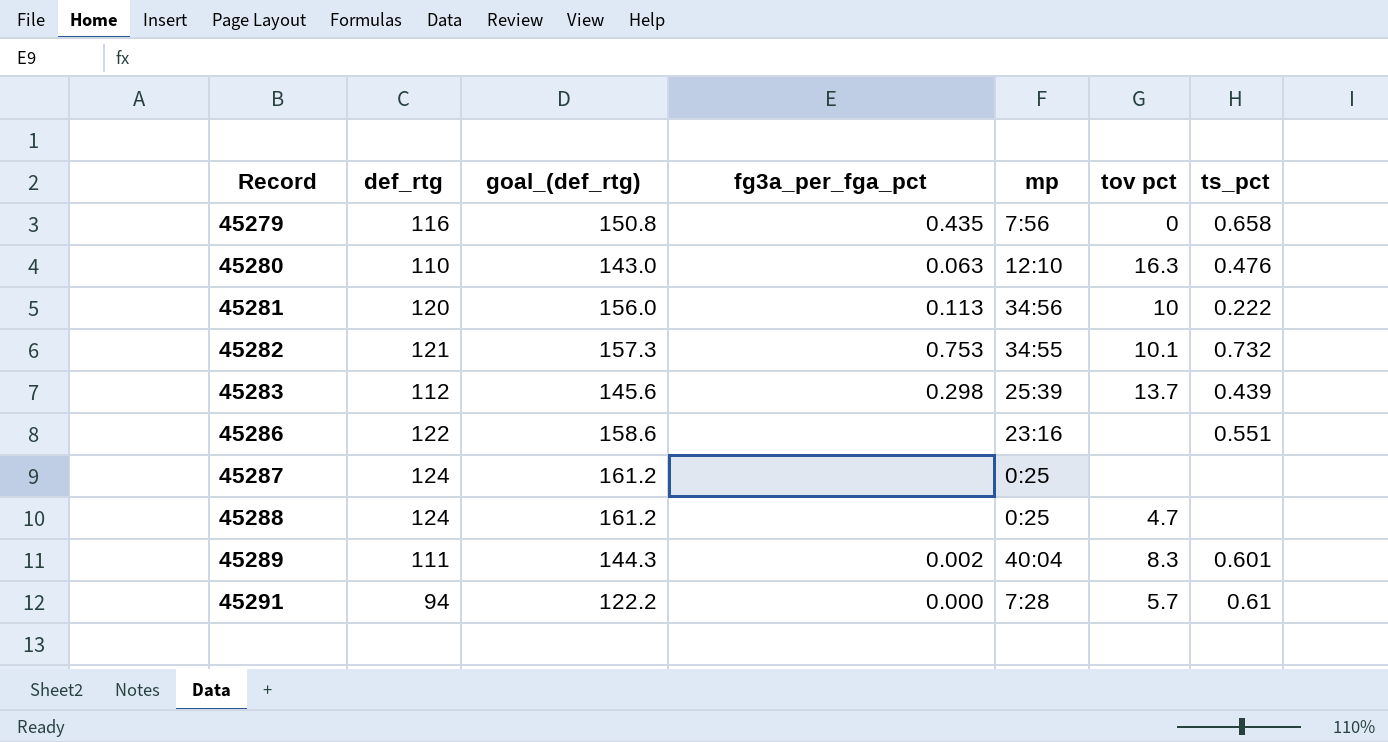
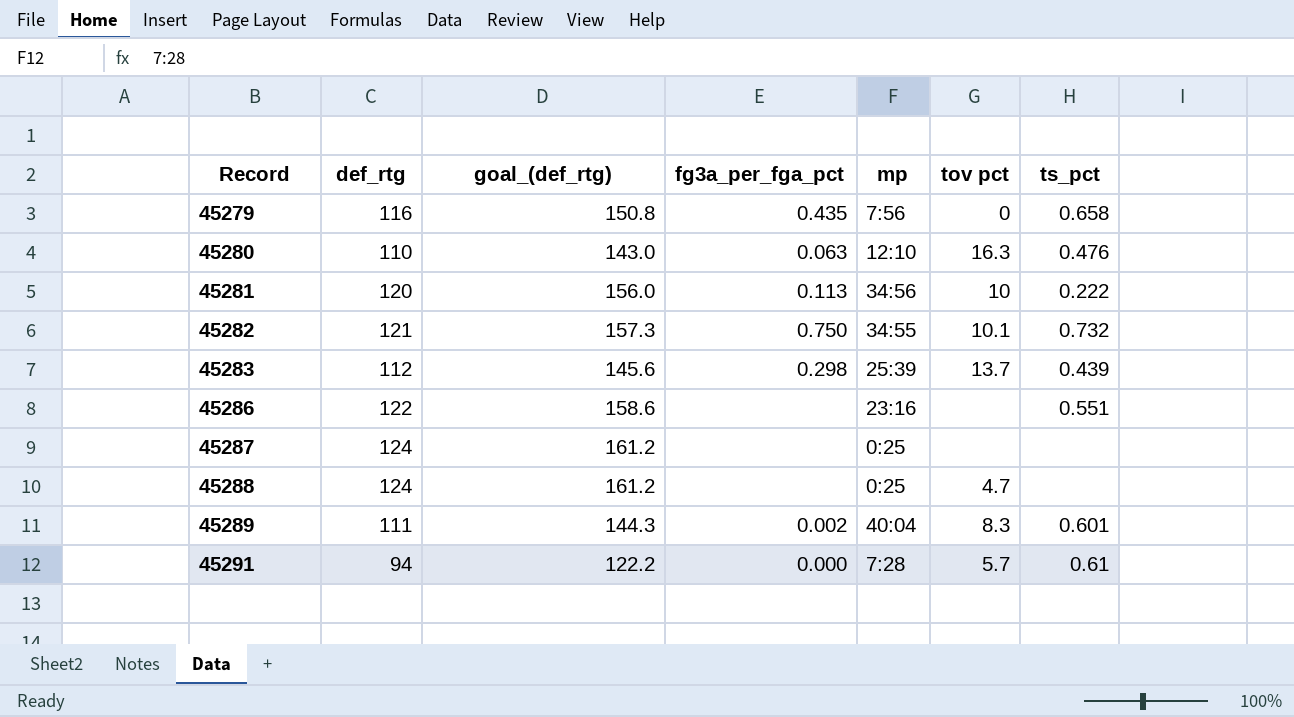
45282 | fg3a_per_fga_pct: 0.753 -> 0.750

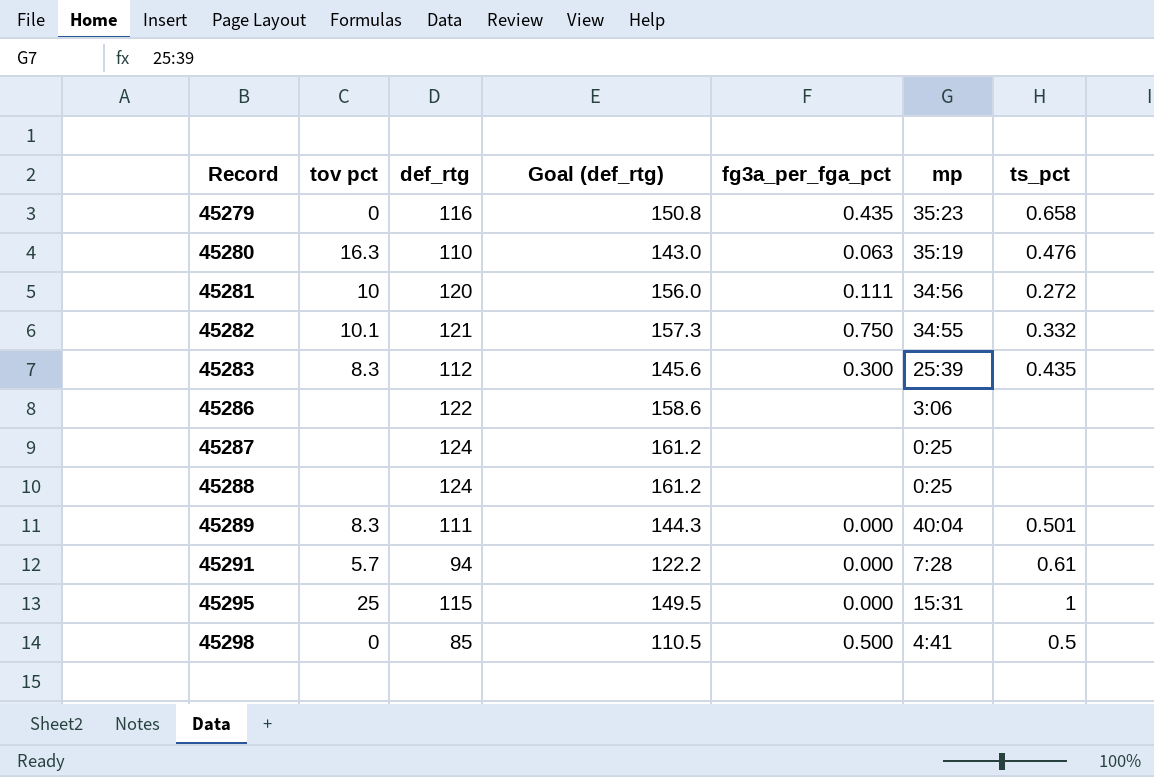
column tov pct | position: 6 -> 2
column name: goal_(def_rtg) -> Goal (def_rtg)
45279 | mp: 7:56 -> 35:23
45280 | mp: 12:10 -> 35:19
45281 | fg3a_per_fga_pct: 0.113 -> 0.111
45281 | ts_pct: 0.222 -> 0.272
45282 | ts_pct: 0.732 -> 0.332
45283 | tov pct: 13.7 -> 8.3
45283 | fg3a_per_fga_pct: 0.298 -> 0.300
45283 | ts_pct: 0.439 -> 0.435
45286 | mp: 23:16 -> 3:06
45286 | ts_pct: 0.551 -> none
45288 | tov pct: 4.7 -> none
45289 | fg3a_per_fga_pct: 0.002 -> 0.000
45289 | ts_pct: 0.601 -> 0.501
row 45295: none -> 25 | 115 | 149.5 | 0.000 | 15:31 | 1
row 45298: none -> 0 | 85 | 110.5 | 0.500 | 4:41 | 0.5

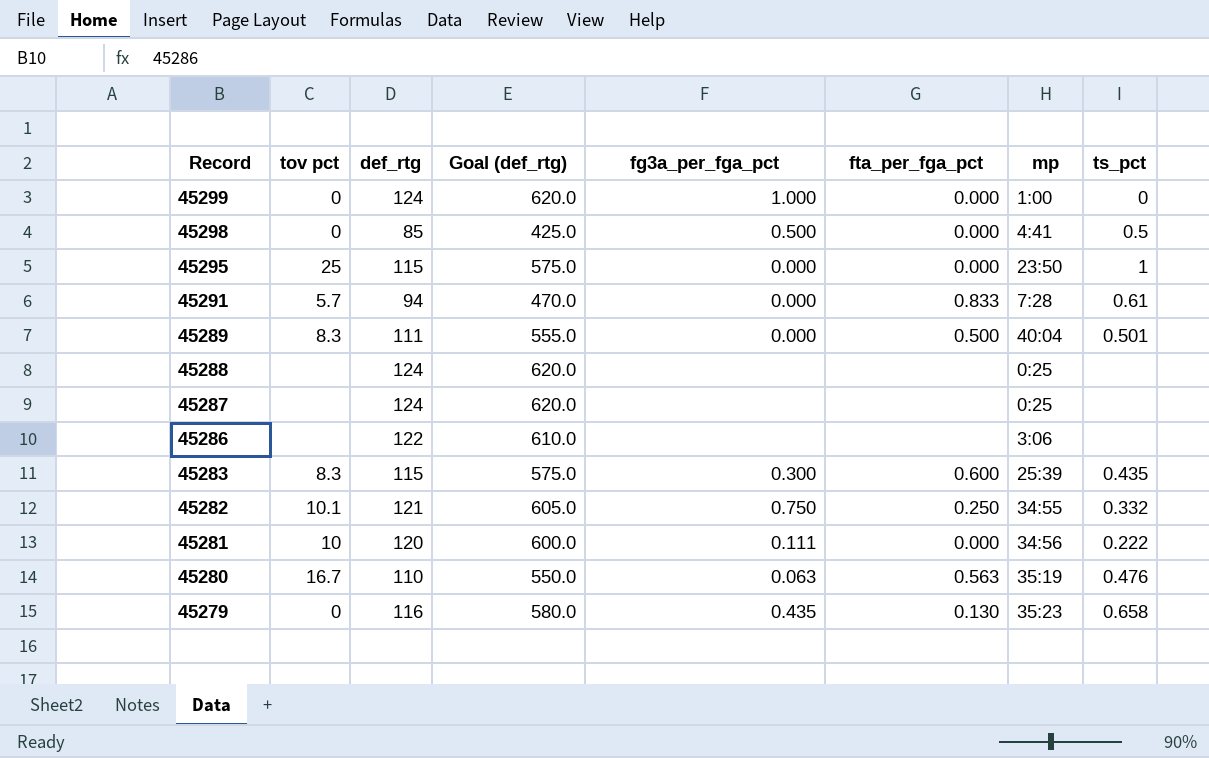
row order: Record ascending -> Record descending
column Goal (def_rtg) | formula: [def_rtg] * 1.3 -> [def_rtg] * 5
column fta_per_fga_pct | position: none -> 6
row 45299: none -> 0 | 124 | 620.0 | 1.000 | 0.000 | 1:00 | 0
45295 | mp: 15:31 -> 23:50
45283 | def_rtg: 112 -> 115
45281 | ts_pct: 0.272 -> 0.222
45280 | tov pct: 16.3 -> 16.7

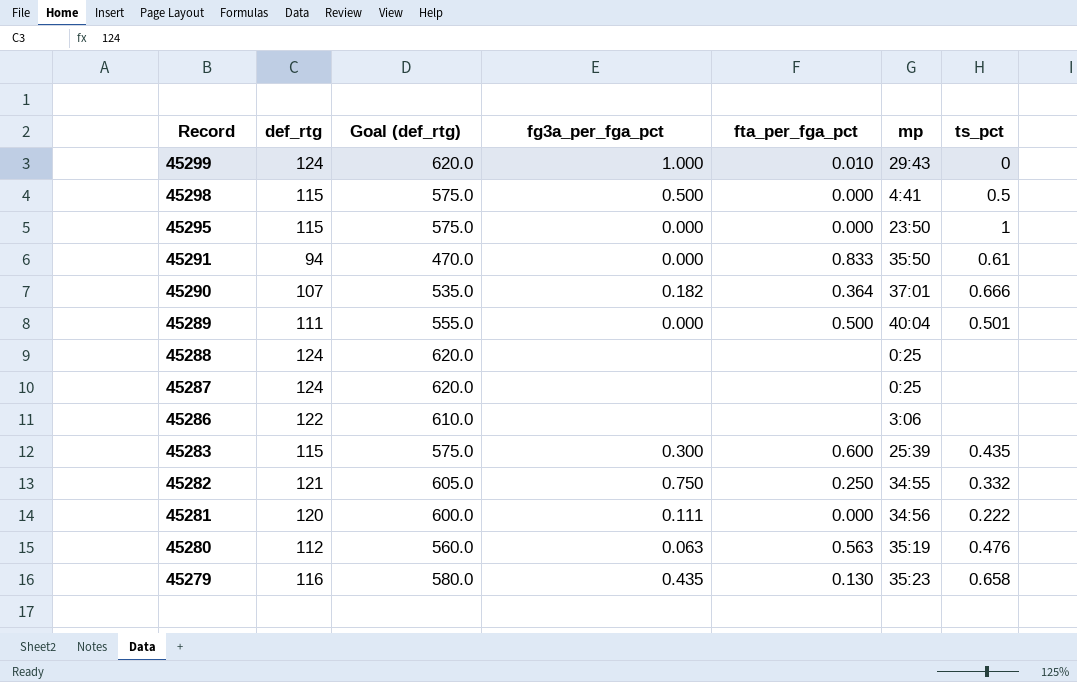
column tov pct | position: 2 -> none
45299 | fta_per_fga_pct: 0.000 -> 0.010
45299 | mp: 1:00 -> 29:43
45298 | def_rtg: 85 -> 115
45298 | Goal (def_rtg): 425.0 -> 575.0
45291 | mp: 7:28 -> 35:50
row 45290: none -> 107 | 535.0 | 0.182 | 0.364 | 37:01 | 0.666
45280 | def_rtg: 110 -> 112
45280 | Goal (def_rtg): 550.0 -> 560.0

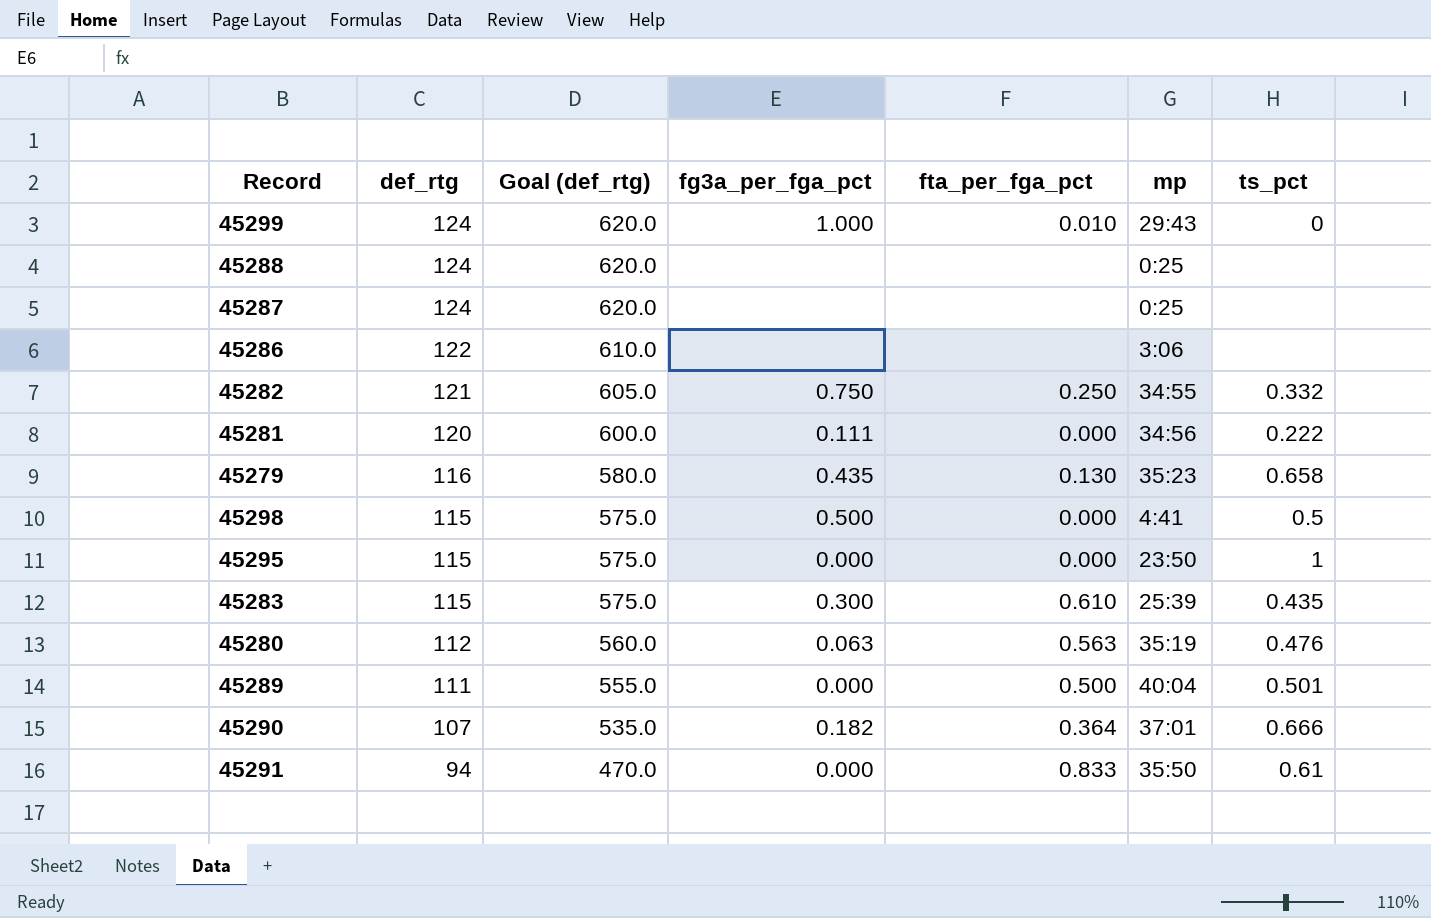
row order: Record descending -> def_rtg descending
45283 | fta_per_fga_pct: 0.600 -> 0.610

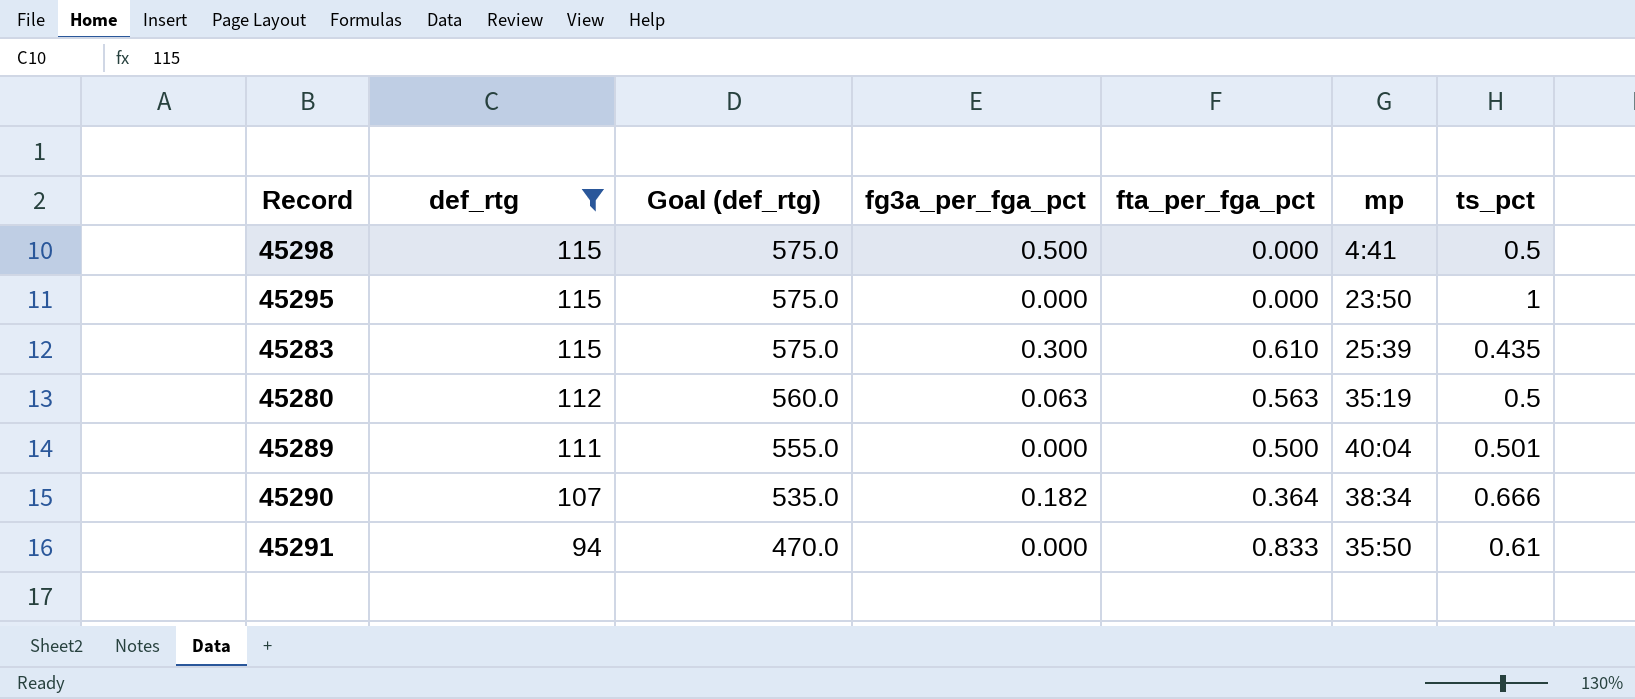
filter: none -> def_rtg <= 115
45280 | ts_pct: 0.476 -> 0.5
45290 | mp: 37:01 -> 38:34

